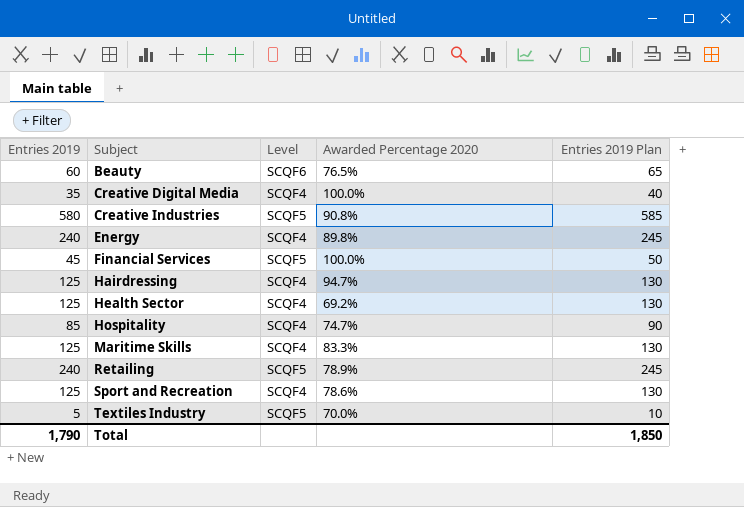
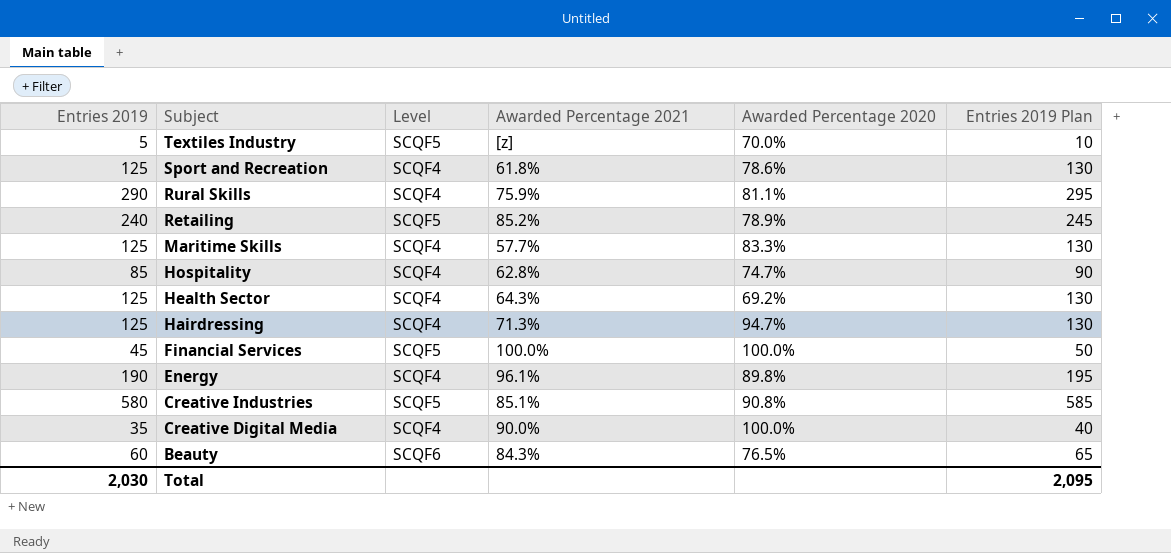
row order: Subject ascending -> Subject descending
column Awarded Percentage 2021 | position: none -> 4
row Rural Skills: none -> 290 | SCQF4 | 75.9% | 81.1% | 295
Energy | Entries 2019: 240 -> 190
Energy | Entries 2019 Plan: 245 -> 195
Total | Entries 2019: 1,790 -> 2,030
Total | Entries 2019 Plan: 1,850 -> 2,095

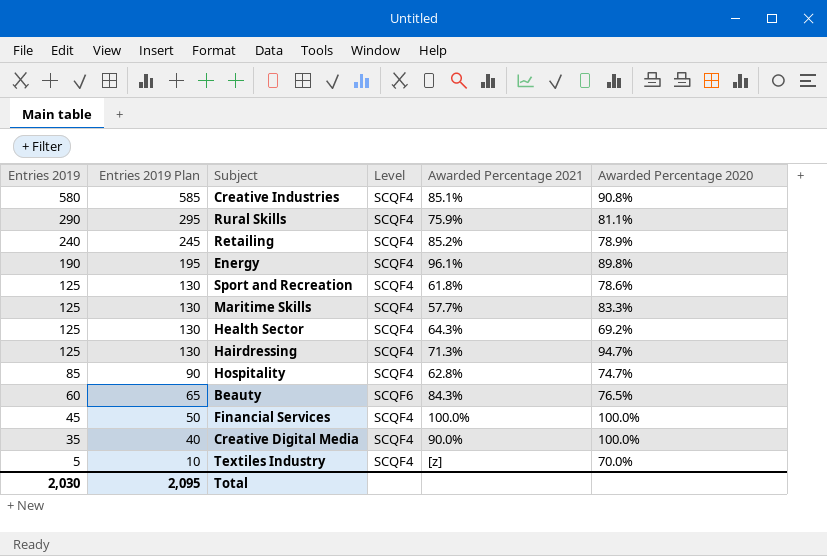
row order: Subject descending -> Entries 2019 descending
column Entries 2019 Plan | position: 6 -> 2
Creative Industries | Level: SCQF5 -> SCQF4
Retailing | Level: SCQF5 -> SCQF4
Financial Services | Level: SCQF5 -> SCQF4
Textiles Industry | Level: SCQF5 -> SCQF4

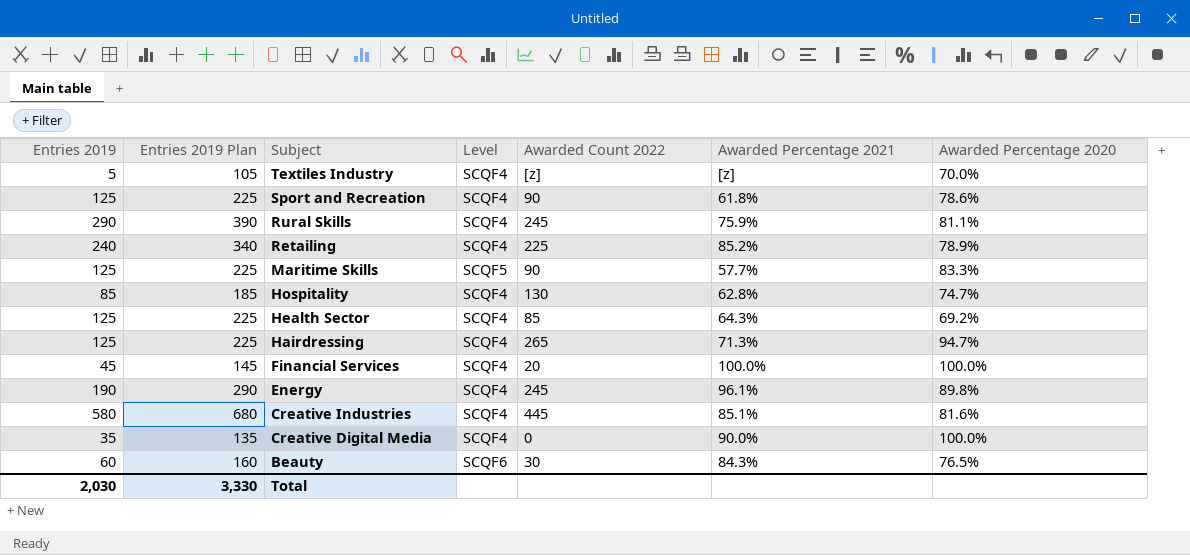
row order: Entries 2019 descending -> Subject descending
column Entries 2019 Plan | formula: [Entries 2019] + 5 -> [Entries 2019] + 100
column Awarded Count 2022 | position: none -> 5
Maritime Skills | Level: SCQF4 -> SCQF5
Creative Industries | Awarded Percentage 2020: 90.8% -> 81.6%
Total | Entries 2019 Plan: 2,095 -> 3,330

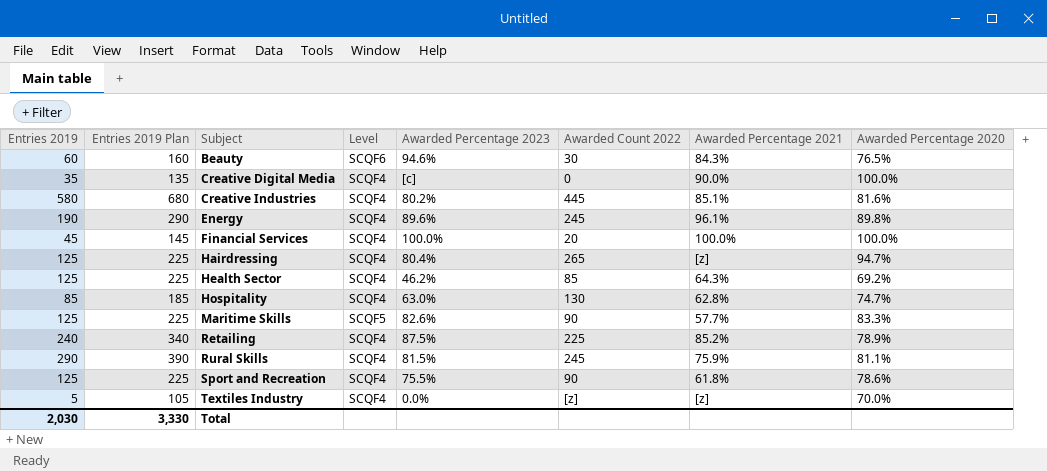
row order: Subject descending -> Subject ascending
column Awarded Percentage 2023 | position: none -> 5
Hairdressing | Awarded Percentage 2021: 71.3% -> [z]

